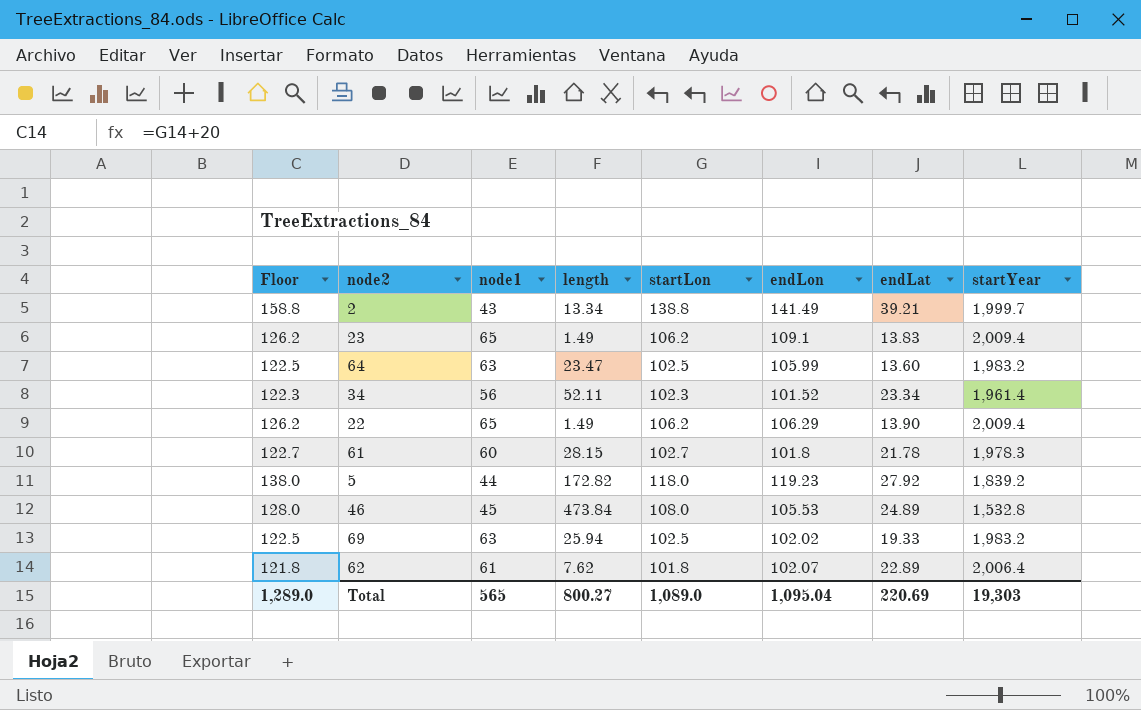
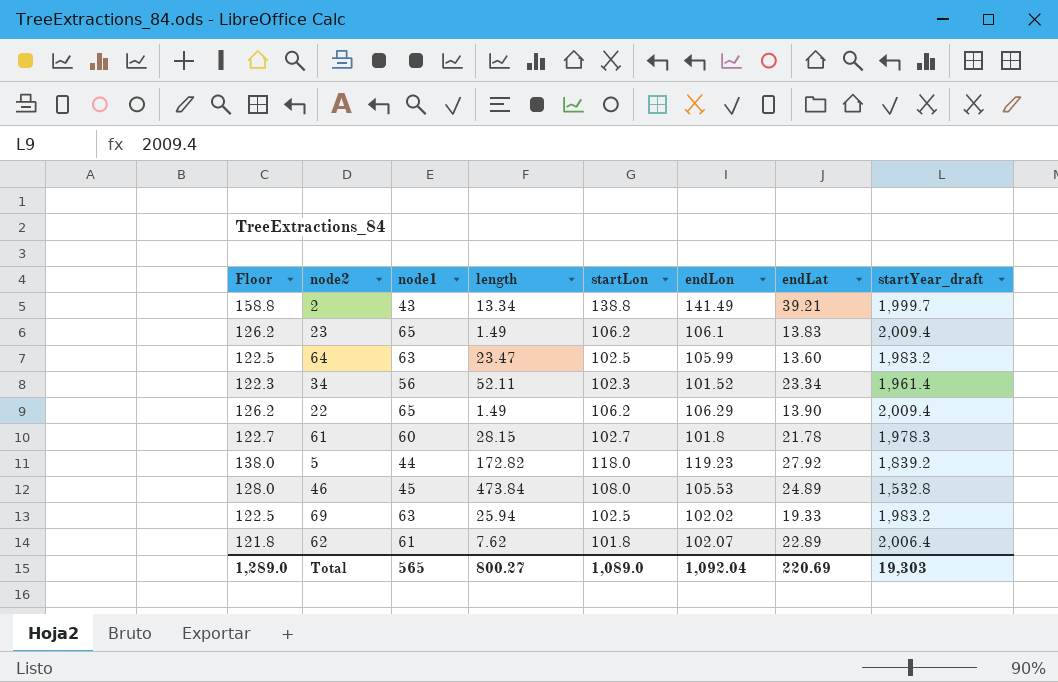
column name: startYear -> startYear_draft
23 | endLon: 109.1 -> 106.1
Total | endLon: 1,095.04 -> 1,092.04

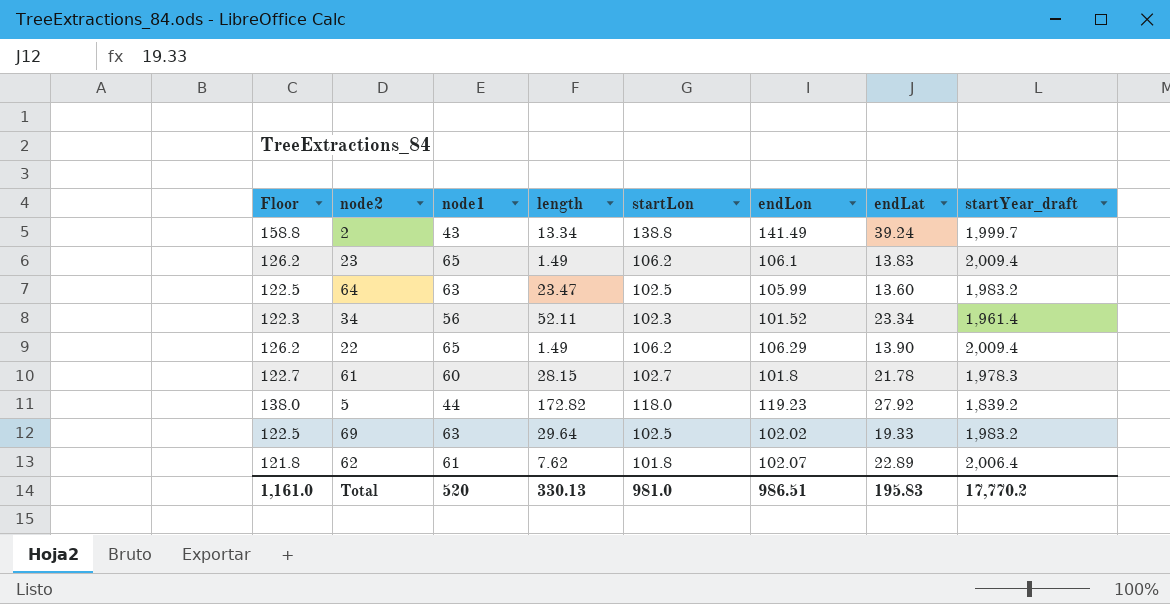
row 46: 128.0 | 45 | 473.84 | 108.0 | 105.53 | 24.89 | 1,532.8 -> none
2 | endLat: 39.21 -> 39.24
69 | length: 25.94 -> 29.64
Total | Floor: 1,289.0 -> 1,161.0
Total | node1: 565 -> 520
Total | length: 800.27 -> 330.13
Total | startLon: 1,089.0 -> 981.0
Total | endLon: 1,092.04 -> 986.51
Total | endLat: 220.69 -> 195.83
Total | startYear_draft: 19,303 -> 17,770.2

